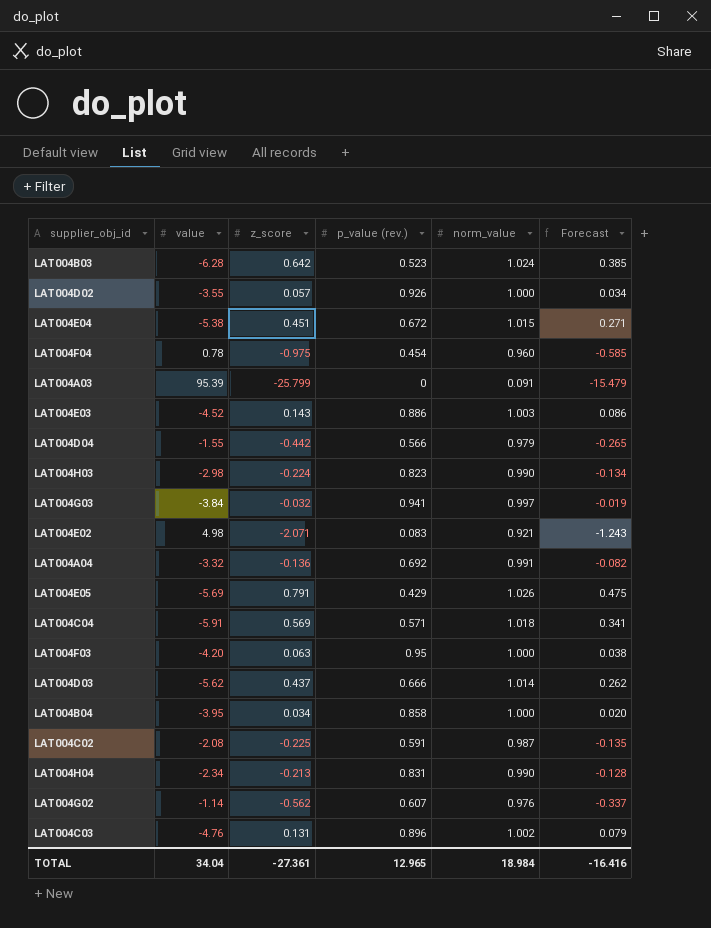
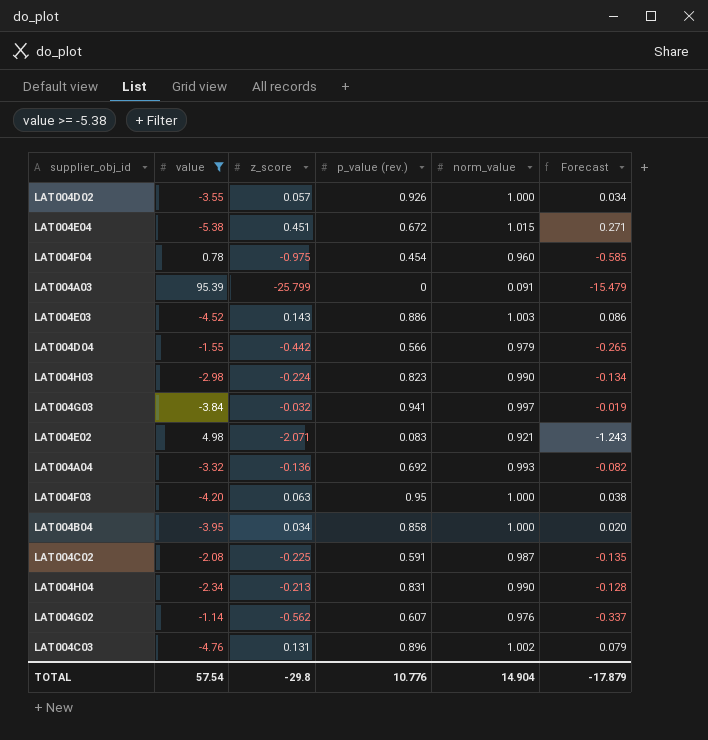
filter: none -> value >= -5.38
LAT004A04 | norm_value: 0.991 -> 0.993
TOTAL | value: 34.04 -> 57.54
TOTAL | z_score: -27.361 -> -29.8
TOTAL | p_value (rev.): 12.965 -> 10.776
TOTAL | norm_value: 18.984 -> 14.904
TOTAL | Forecast: -16.416 -> -17.879

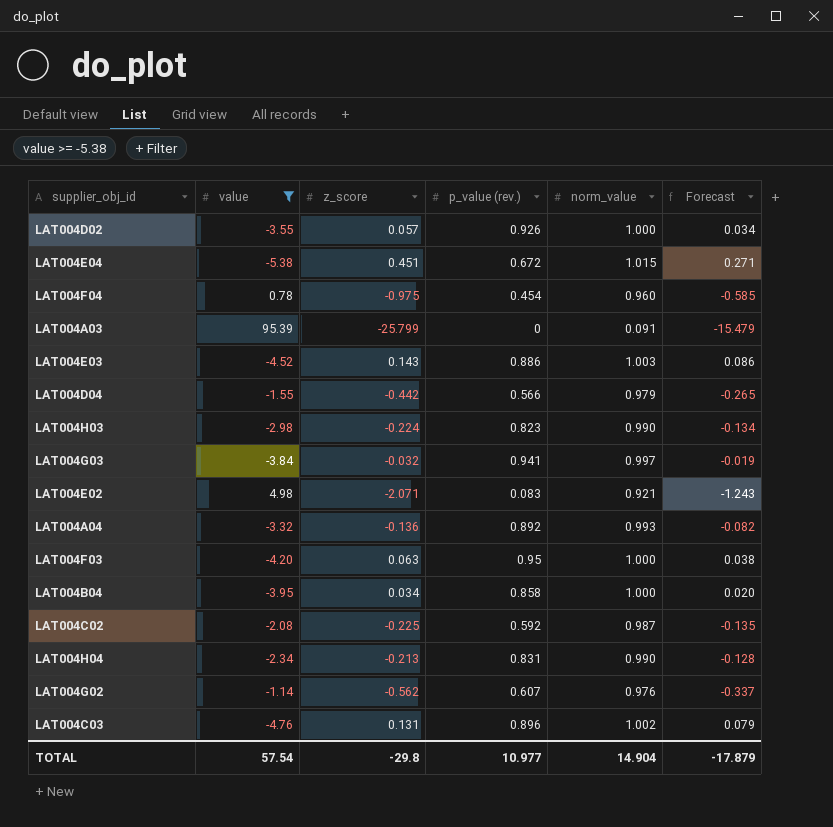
LAT004A04 | p_value (rev.): 0.692 -> 0.892
LAT004C02 | p_value (rev.): 0.591 -> 0.592
TOTAL | p_value (rev.): 10.776 -> 10.977

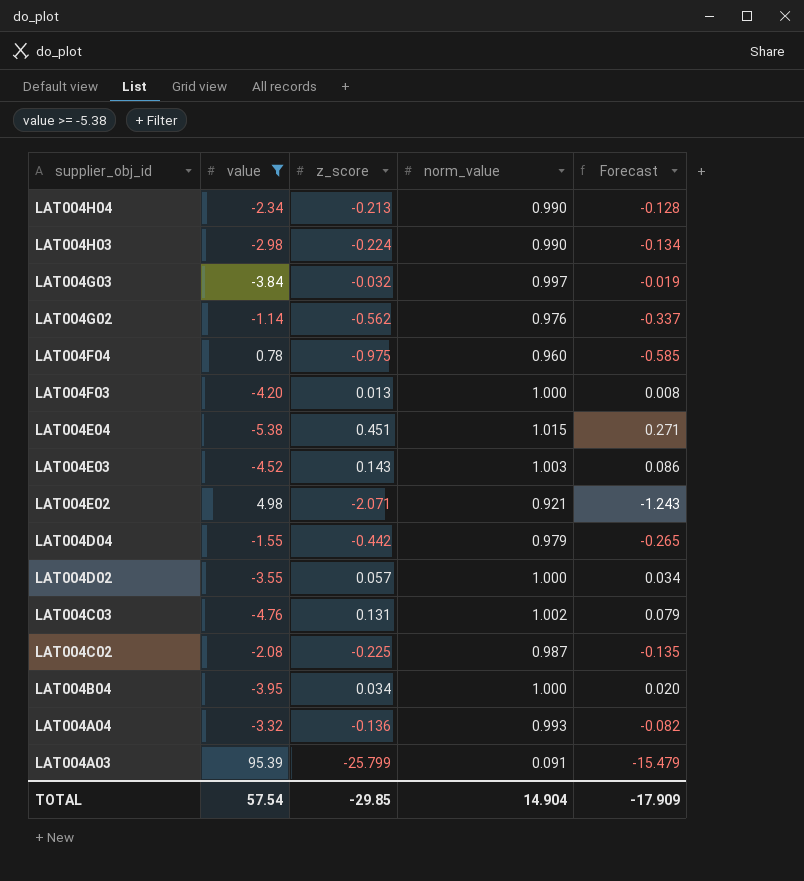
row order: none -> supplier_obj_id descending
column p_value (rev.) | position: 4 -> none
LAT004F03 | z_score: 0.063 -> 0.013
LAT004F03 | Forecast: 0.038 -> 0.008
TOTAL | z_score: -29.8 -> -29.85
TOTAL | Forecast: -17.879 -> -17.909

